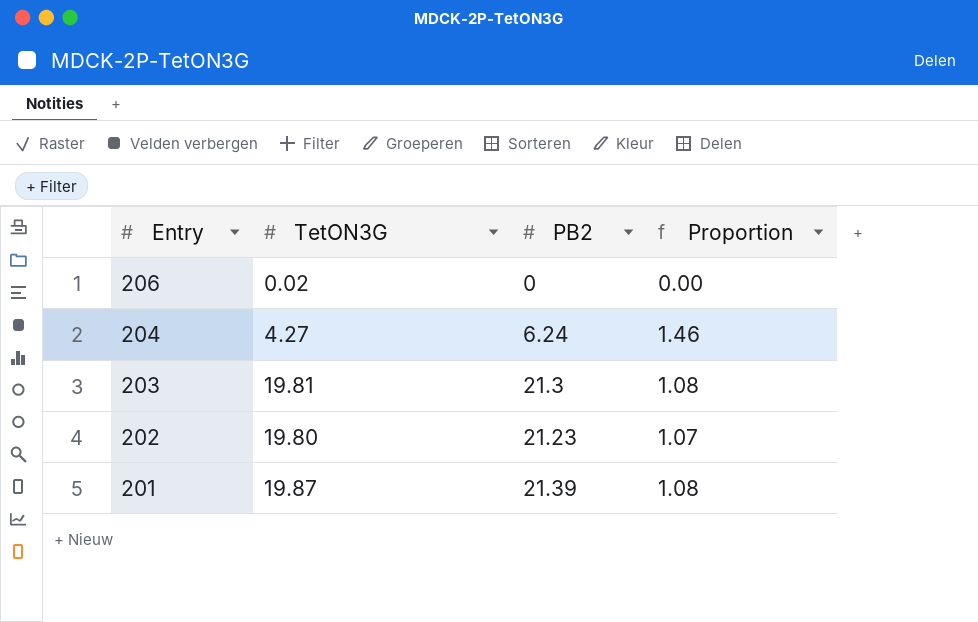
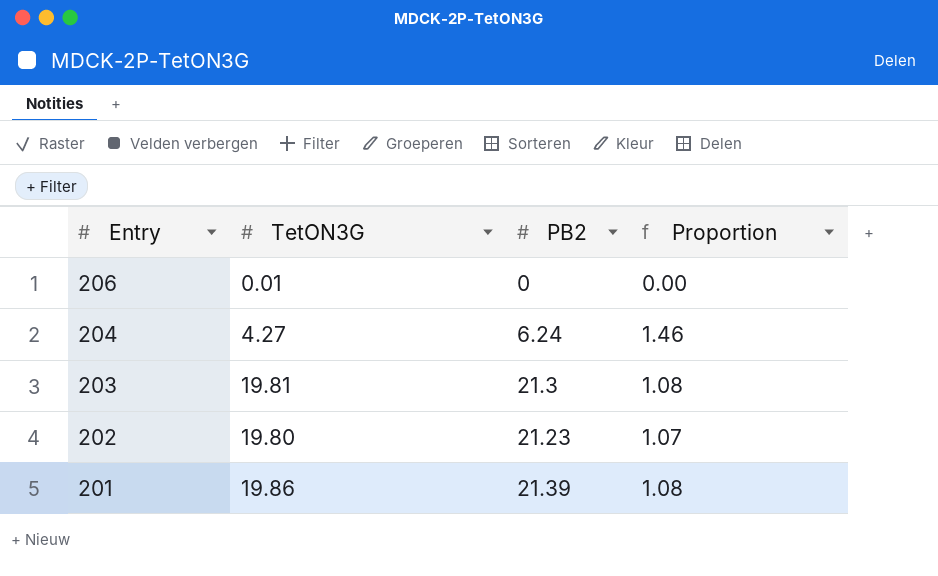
206 | TetON3G: 0.02 -> 0.01
201 | TetON3G: 19.87 -> 19.86

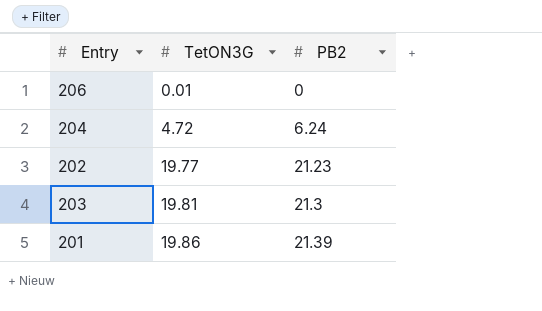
row order: Entry descending -> TetON3G ascending
column Proportion | formula: [PB2] / [TetON3G] -> none
204 | TetON3G: 4.27 -> 4.72
202 | TetON3G: 19.80 -> 19.77

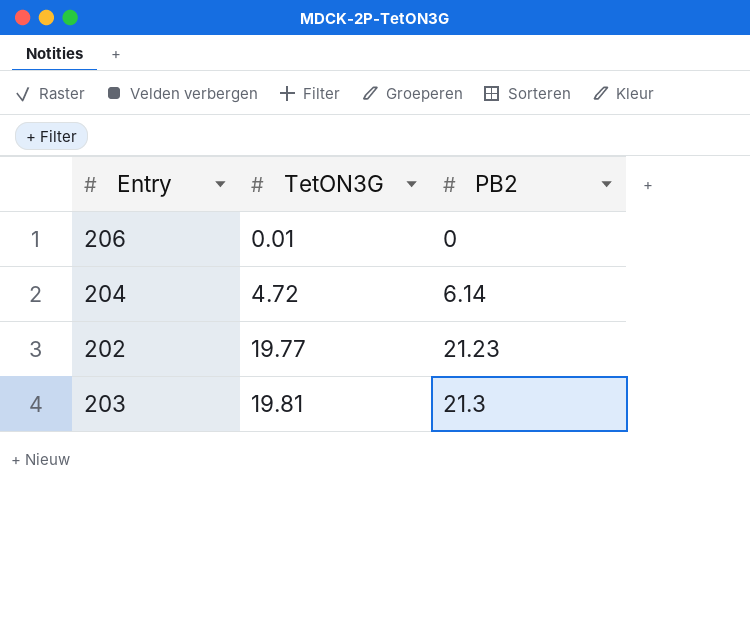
row 201: 19.86 | 21.39 -> none
204 | PB2: 6.24 -> 6.14

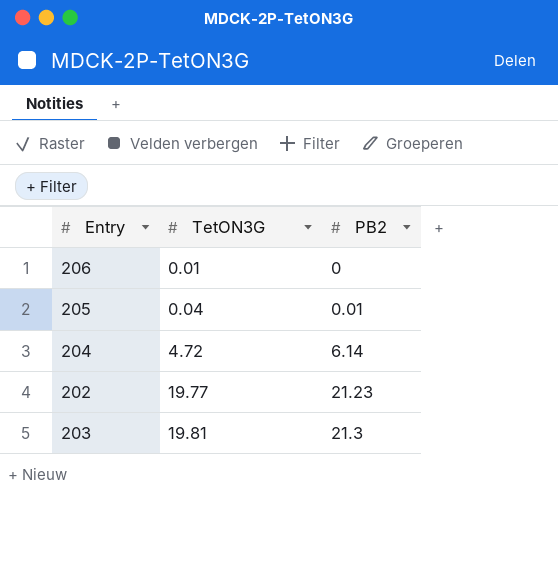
row 205: none -> 0.04 | 0.01

